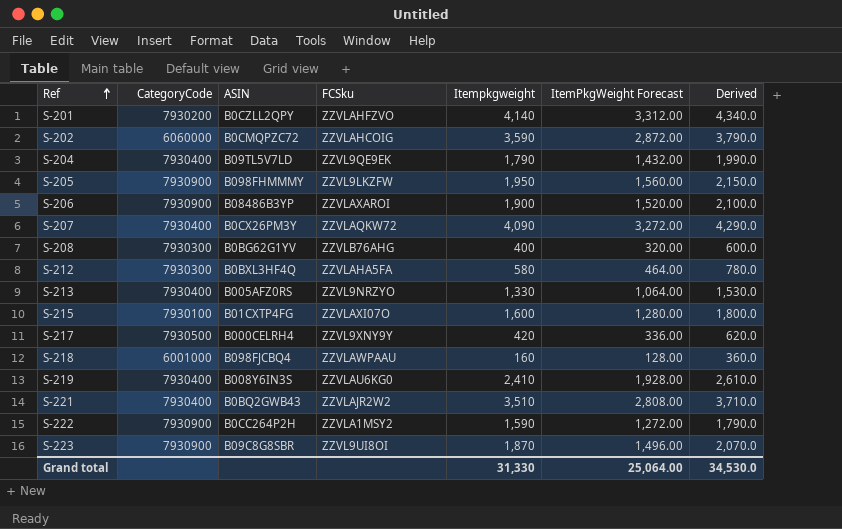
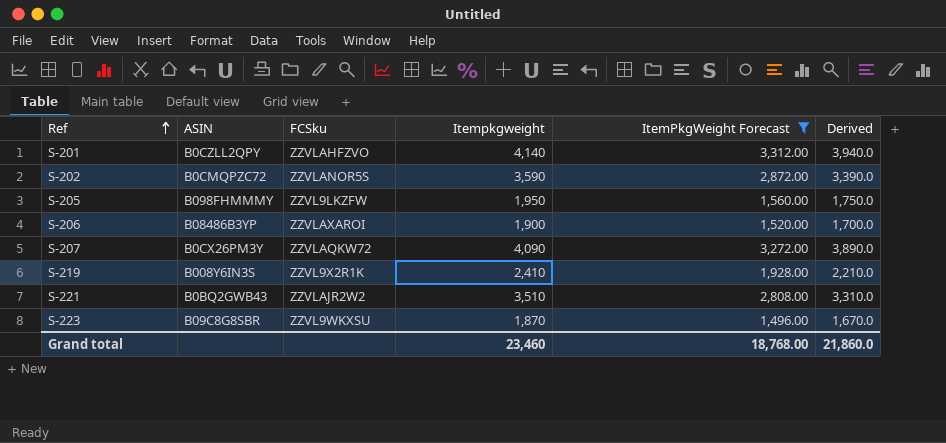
filter: none -> ItemPkgWeight Forecast >= 1,496.00
column CategoryCode | position: 2 -> none
column Derived | formula: [Itempkgweight] + 200 -> [Itempkgweight] - 200
S-202 | FCSku: ZZVLAHCOIG -> ZZVLANOR5S
S-219 | FCSku: ZZVLAU6KG0 -> ZZVL9X2R1K
S-223 | FCSku: ZZVL9UI8OI -> ZZVL9WKXSU
Grand total | Itempkgweight: 31,330 -> 23,460
Grand total | ItemPkgWeight Forecast: 25,064.00 -> 18,768.00
Grand total | Derived: 34,530.0 -> 21,860.0

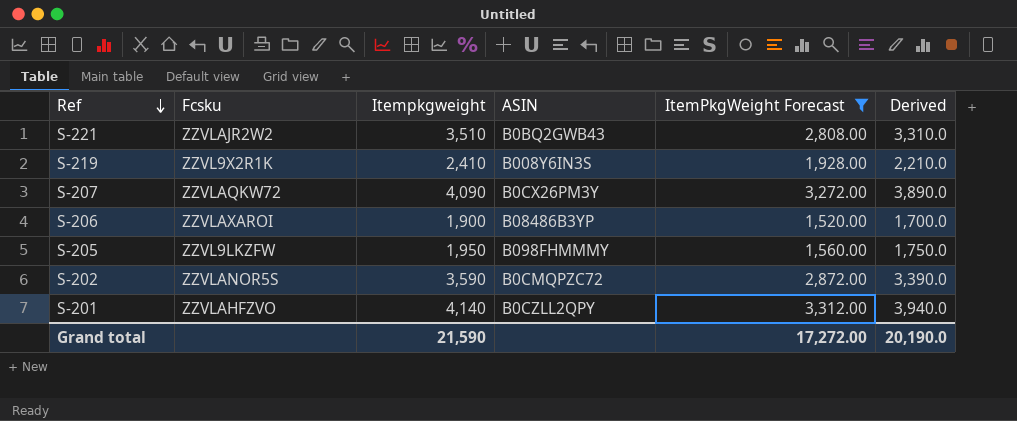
row order: Ref ascending -> Ref descending
column name: FCSku -> Fcsku
column ASIN | position: 2 -> 4
row S-223: B09C8G8SBR | ZZVL9WKXSU | 1,870 | 1,496.00 | 1,670.0 -> none
Grand total | Itempkgweight: 23,460 -> 21,590
Grand total | ItemPkgWeight Forecast: 18,768.00 -> 17,272.00
Grand total | Derived: 21,860.0 -> 20,190.0

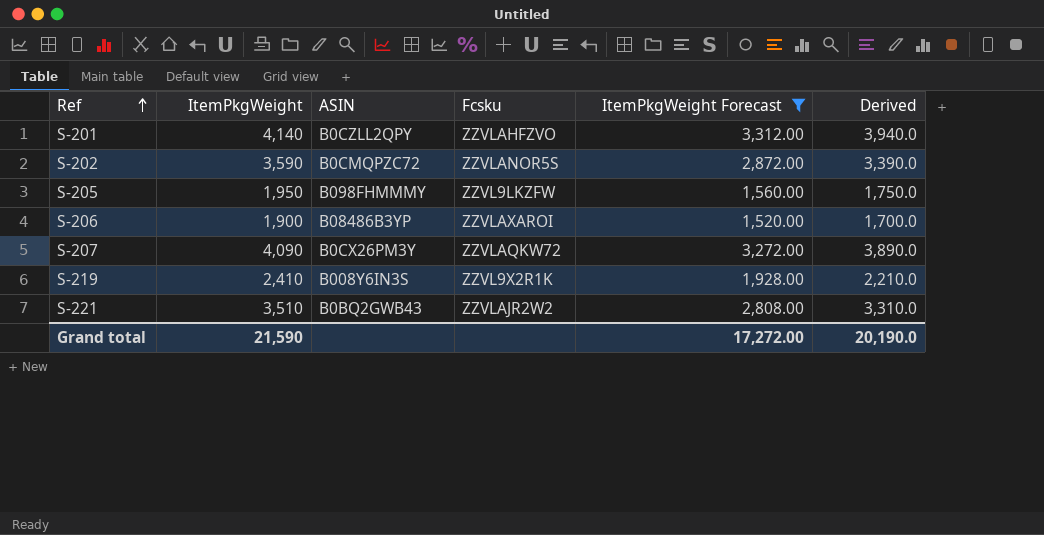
row order: Ref descending -> Ref ascending
column name: Itempkgweight -> ItemPkgWeight
column Fcsku | position: 2 -> 4

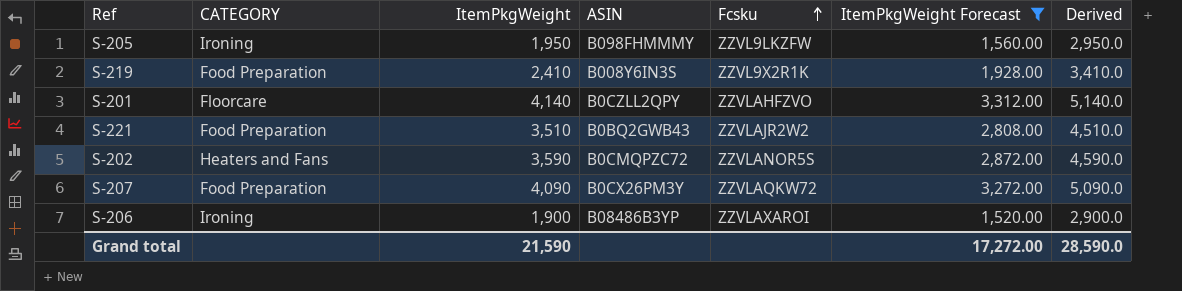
row order: Ref ascending -> Fcsku ascending
column CATEGORY | position: none -> 2
column Derived | formula: [ItemPkgWeight] - 200 -> [ItemPkgWeight] + 1000
Grand total | Derived: 20,190.0 -> 28,590.0

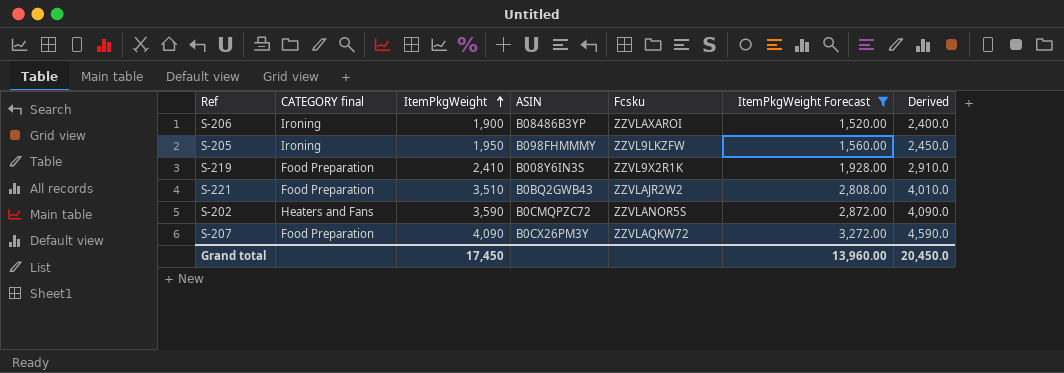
row order: Fcsku ascending -> ItemPkgWeight ascending
column name: CATEGORY -> CATEGORY final
column Derived | formula: [ItemPkgWeight] + 1000 -> [ItemPkgWeight] + 500
row S-201: Floorcare | 4,140 | B0CZLL2QPY | ZZVLAHFZVO | 3,312.00 | 5,140.0 -> none
Grand total | ItemPkgWeight: 21,590 -> 17,450
Grand total | ItemPkgWeight Forecast: 17,272.00 -> 13,960.00
Grand total | Derived: 28,590.0 -> 20,450.0

